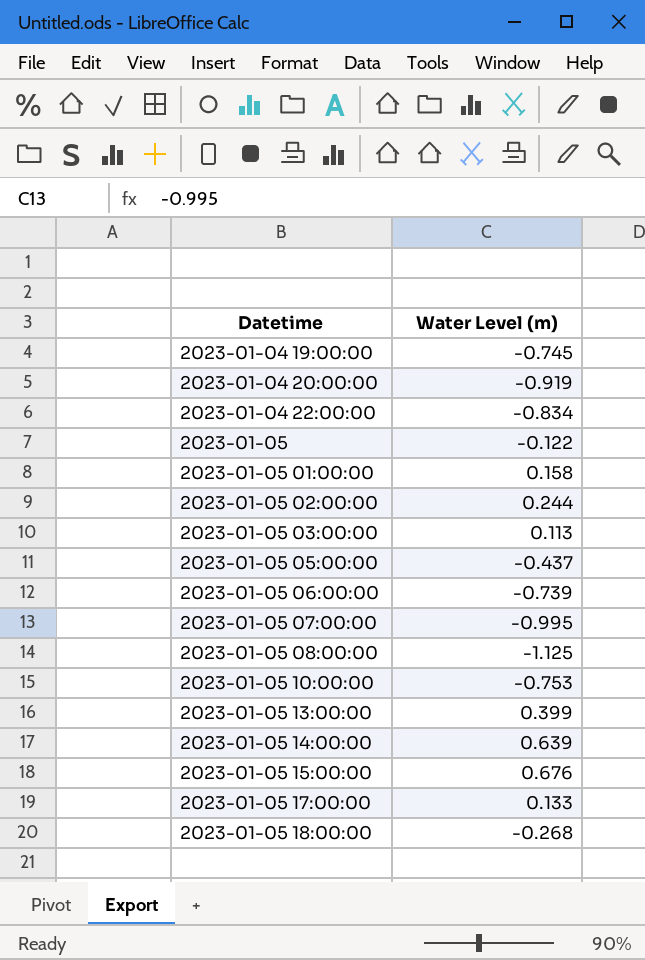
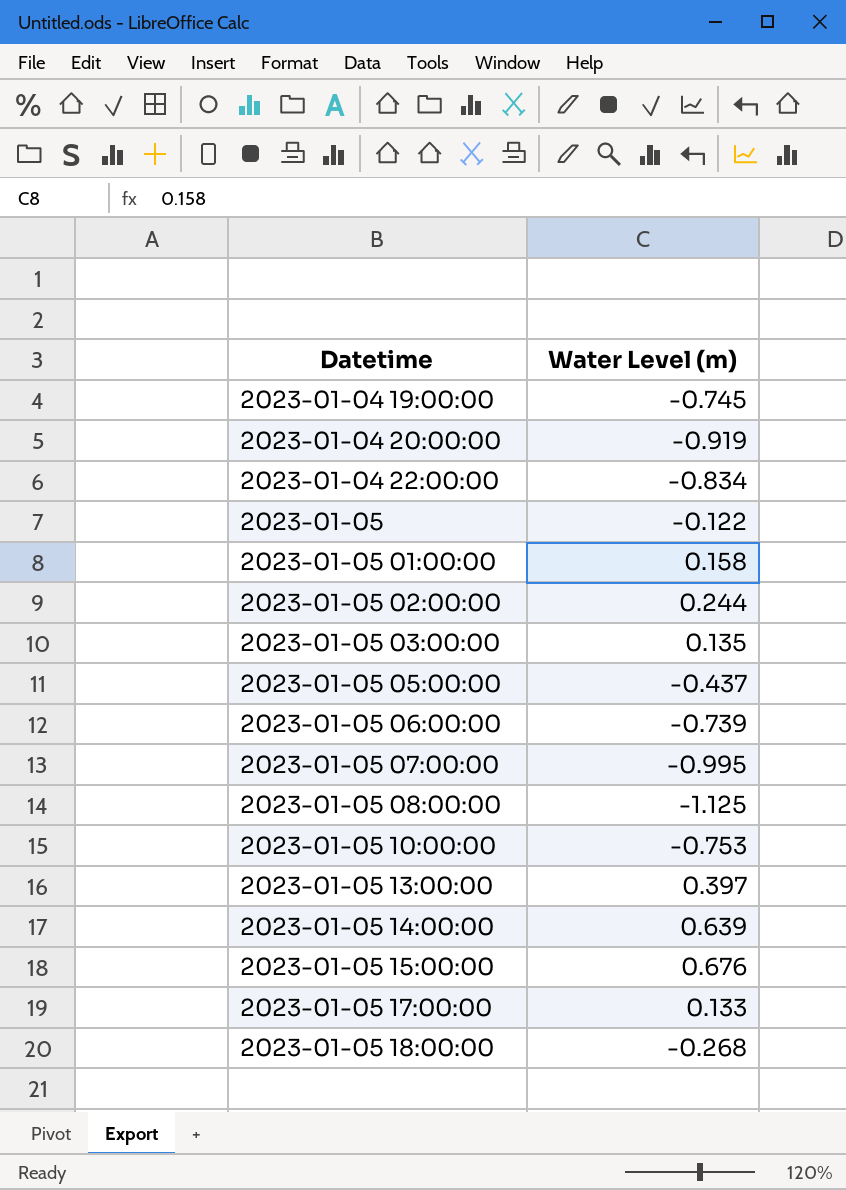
2023-01-05 03:00:00 | Water Level (m): 0.113 -> 0.135
2023-01-05 13:00:00 | Water Level (m): 0.399 -> 0.397

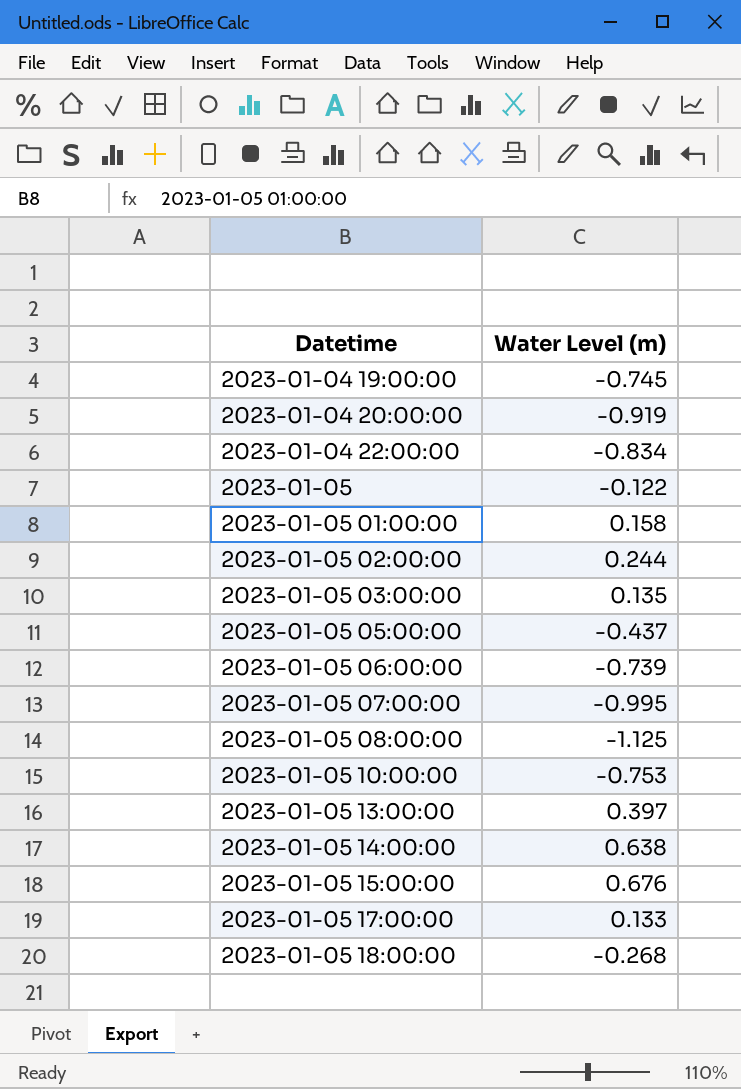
2023-01-05 14:00:00 | Water Level (m): 0.639 -> 0.638

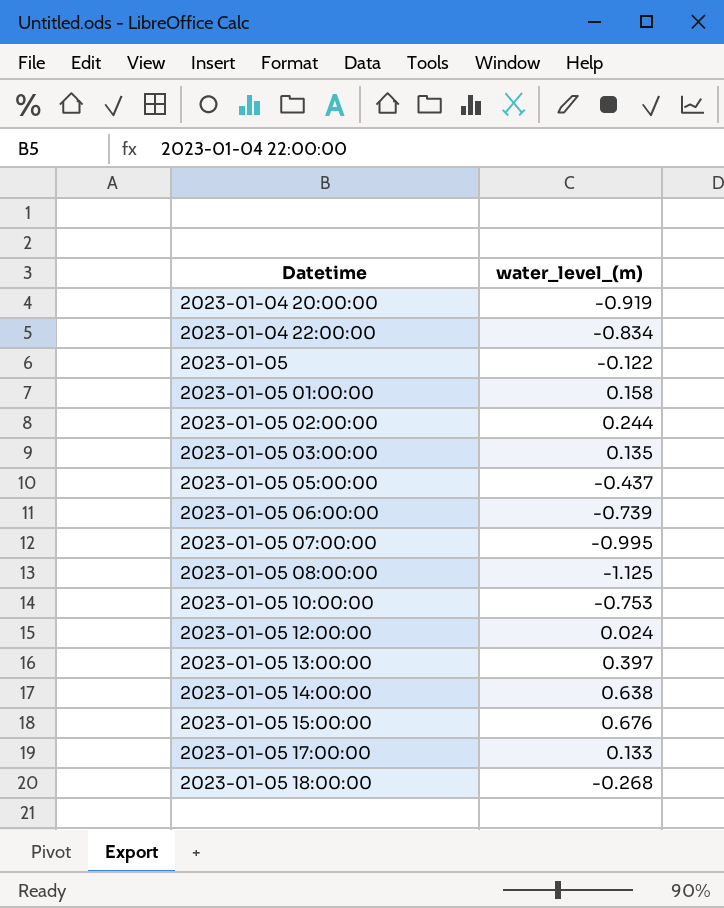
column name: Water Level (m) -> water_level_(m)
row 2023-01-04 19:00:00: -0.745 -> none
row 2023-01-05 12:00:00: none -> 0.024

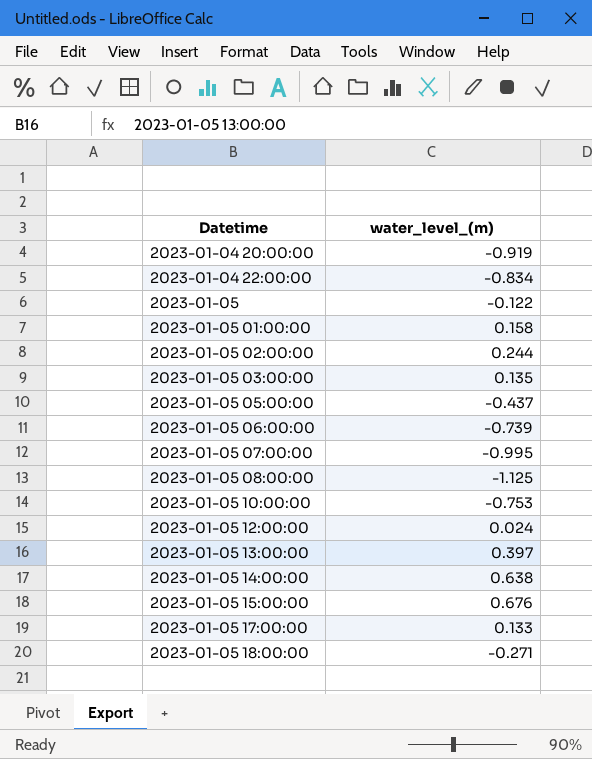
2023-01-05 18:00:00 | water_level_(m): -0.268 -> -0.271

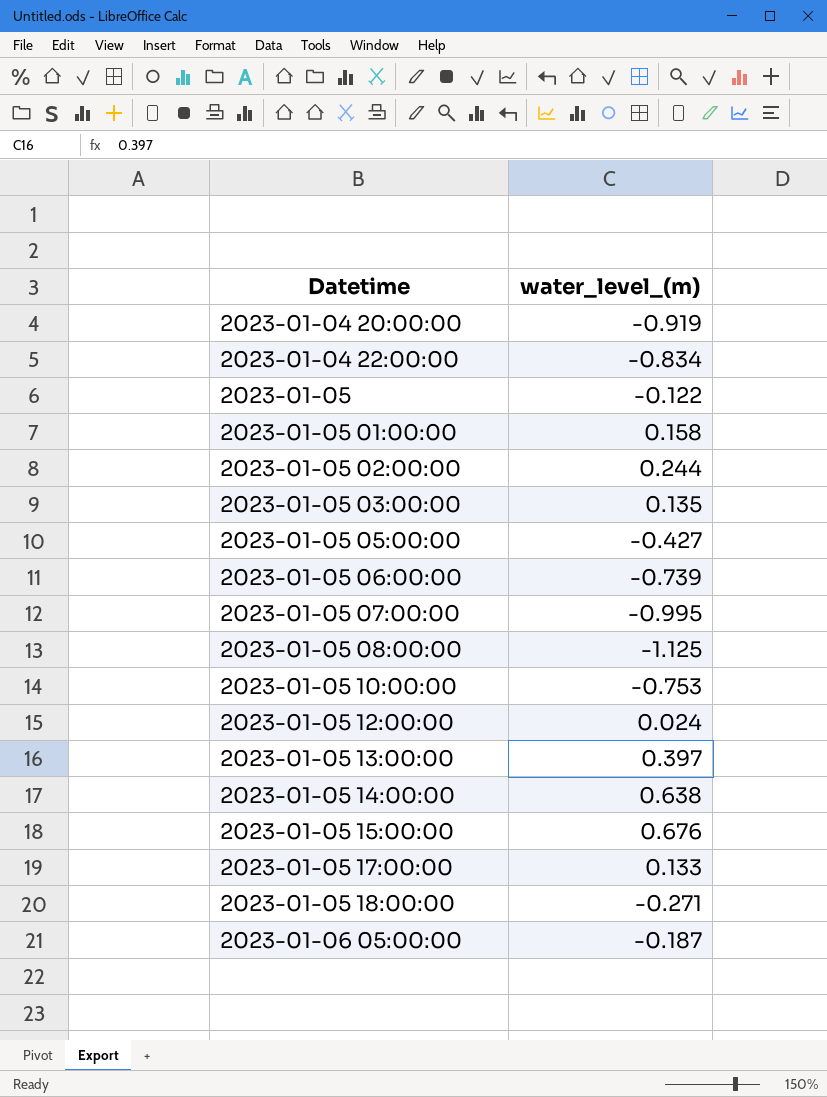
2023-01-05 05:00:00 | water_level_(m): -0.437 -> -0.427
row 2023-01-06 05:00:00: none -> -0.187

